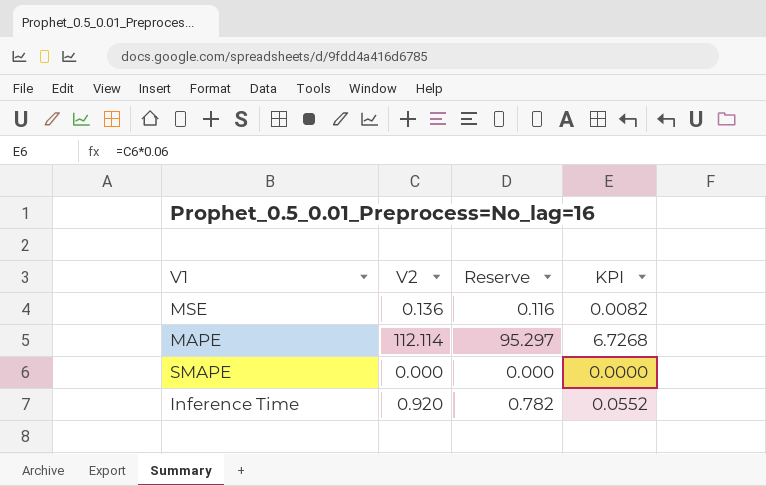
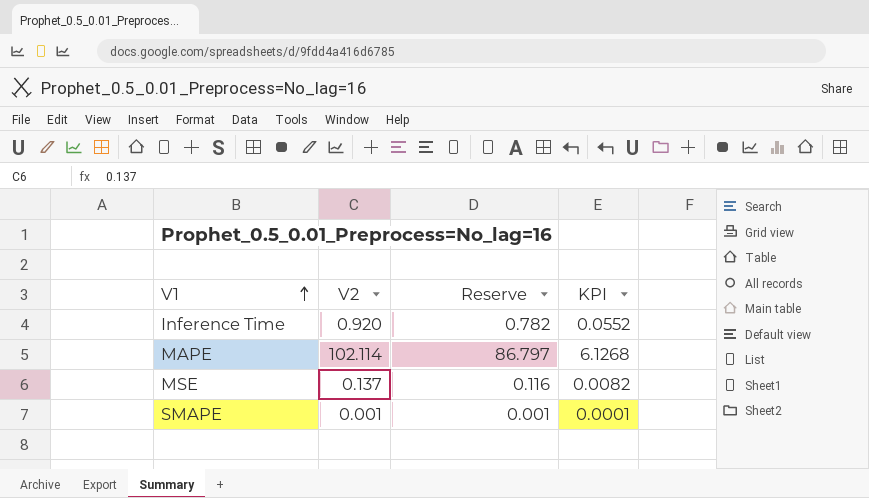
row order: none -> V1 ascending
MAPE | V2: 112.114 -> 102.114
MAPE | Reserve: 95.297 -> 86.797
MAPE | KPI: 6.7268 -> 6.1268
MSE | V2: 0.136 -> 0.137
SMAPE | V2: 0.000 -> 0.001
SMAPE | Reserve: 0.000 -> 0.001
SMAPE | KPI: 0.0000 -> 0.0001

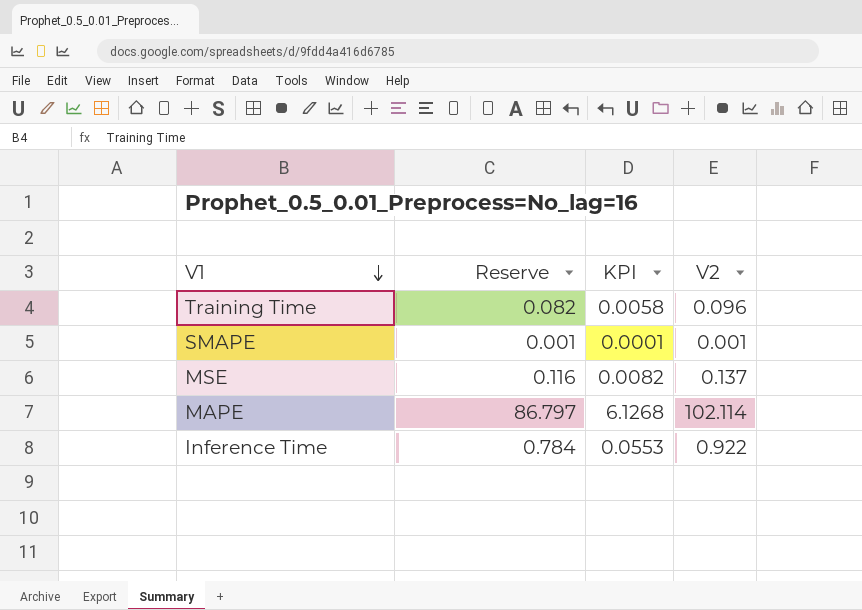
row order: V1 ascending -> V1 descending
column V2 | position: 2 -> 4
row Training Time: none -> 0.082 | 0.0058 | 0.096
Inference Time | Reserve: 0.782 -> 0.784
Inference Time | KPI: 0.0552 -> 0.0553
Inference Time | V2: 0.920 -> 0.922

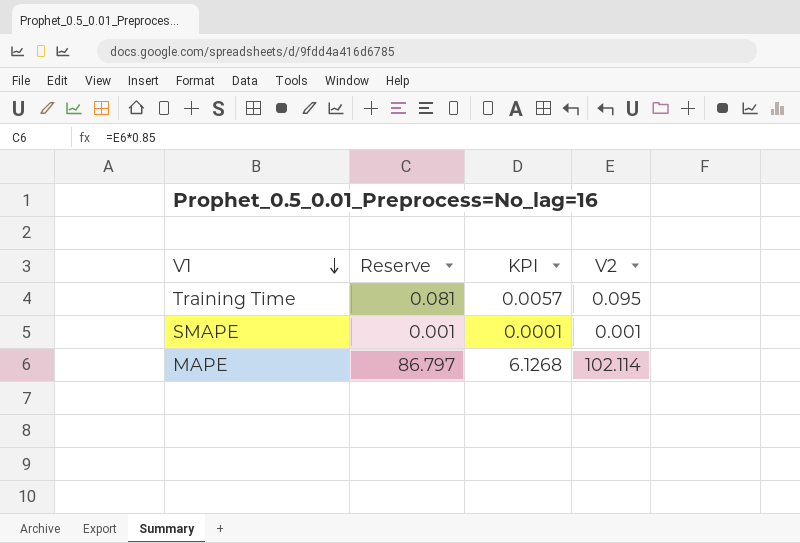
row MSE: 0.116 | 0.0082 | 0.137 -> none
row Inference Time: 0.784 | 0.0553 | 0.922 -> none
Training Time | Reserve: 0.082 -> 0.081
Training Time | KPI: 0.0058 -> 0.0057
Training Time | V2: 0.096 -> 0.095

